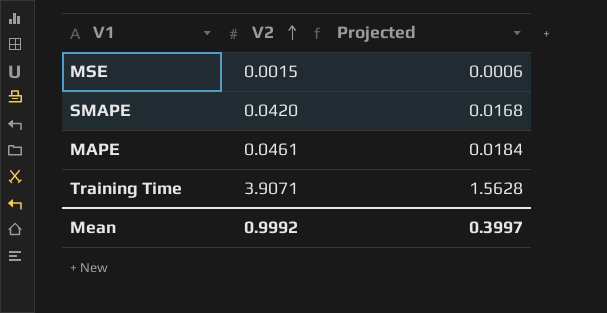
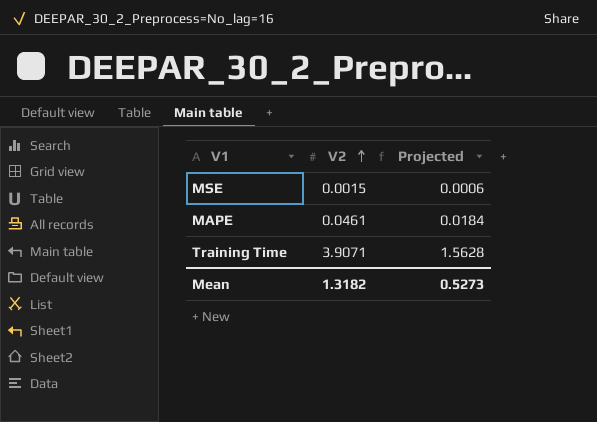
row SMAPE: 0.0420 | 0.0168 -> none
Mean | V2: 0.9992 -> 1.3182
Mean | Projected: 0.3997 -> 0.5273

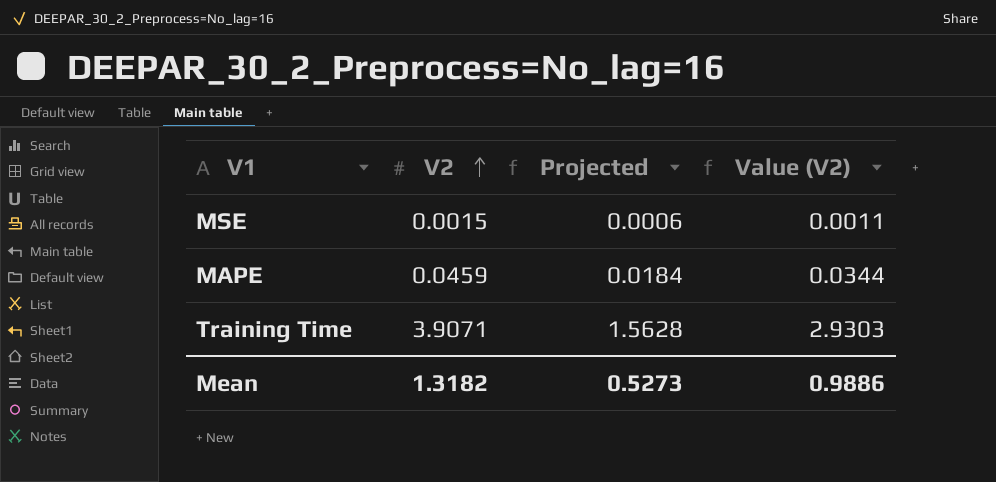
column Value (V2) | formula: none -> [V2] * 0.75
MAPE | V2: 0.0461 -> 0.0459

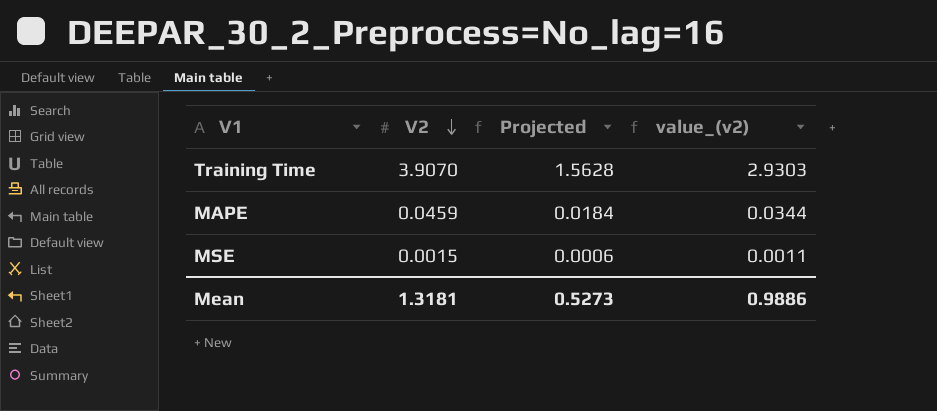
row order: V2 ascending -> V2 descending
column name: Value (V2) -> value_(v2)
Training Time | V2: 3.9071 -> 3.9070
Mean | V2: 1.3182 -> 1.3181

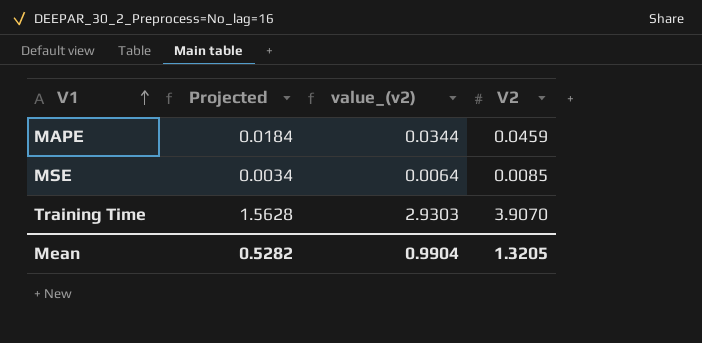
row order: V2 descending -> V1 ascending
column V2 | position: 2 -> 4
MSE | Projected: 0.0006 -> 0.0034
MSE | value_(v2): 0.0011 -> 0.0064
MSE | V2: 0.0015 -> 0.0085
Mean | Projected: 0.5273 -> 0.5282
Mean | value_(v2): 0.9886 -> 0.9904
Mean | V2: 1.3181 -> 1.3205

